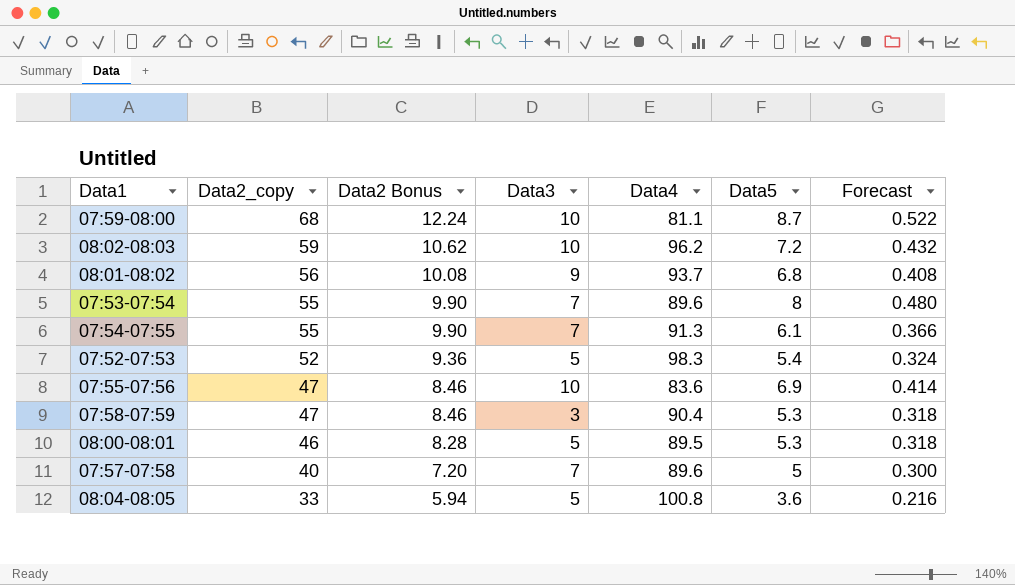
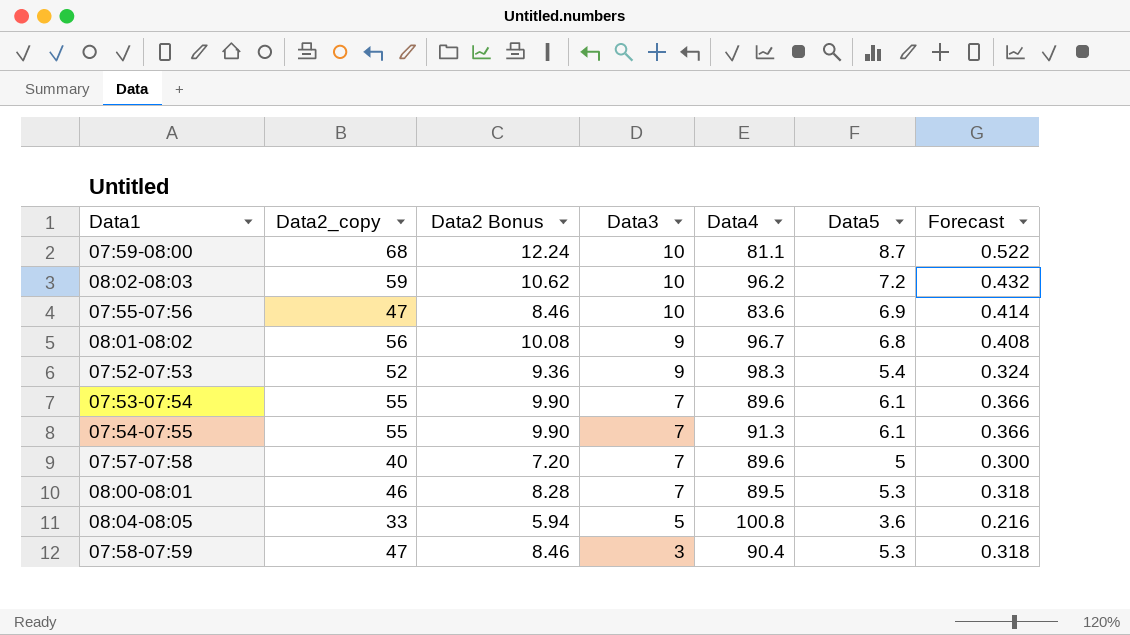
row order: Data2_copy descending -> Data3 descending
08:01-08:02 | Data4: 93.7 -> 96.7
07:52-07:53 | Data3: 5 -> 9
07:53-07:54 | Data5: 8 -> 6.1
07:53-07:54 | Forecast: 0.480 -> 0.366
08:00-08:01 | Data3: 5 -> 7

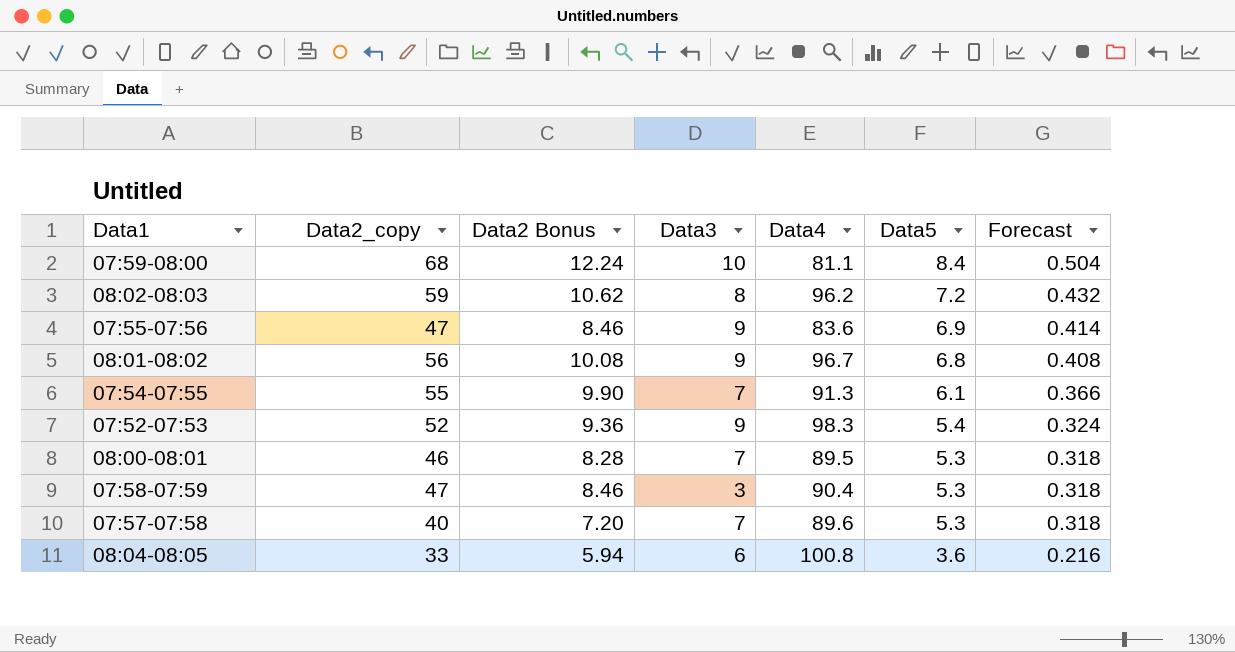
row order: Data3 descending -> Data5 descending
row 07:53-07:54: 55 | 9.90 | 7 | 89.6 | 6.1 | 0.366 -> none
07:59-08:00 | Data5: 8.7 -> 8.4
07:59-08:00 | Forecast: 0.522 -> 0.504
08:02-08:03 | Data3: 10 -> 8
07:55-07:56 | Data3: 10 -> 9
07:57-07:58 | Data5: 5 -> 5.3
07:57-07:58 | Forecast: 0.300 -> 0.318
08:04-08:05 | Data3: 5 -> 6

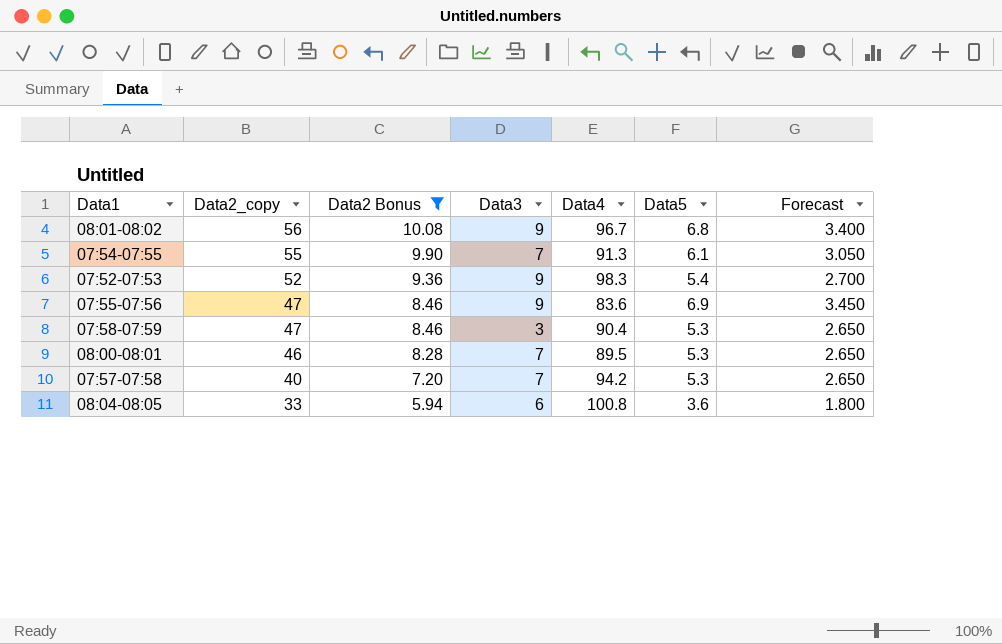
filter: none -> Data2 Bonus <= 10.08
row order: Data5 descending -> Data2_copy descending
column Forecast | formula: [Data5] * 0.06 -> [Data5] * 0.5
07:57-07:58 | Data4: 89.6 -> 94.2

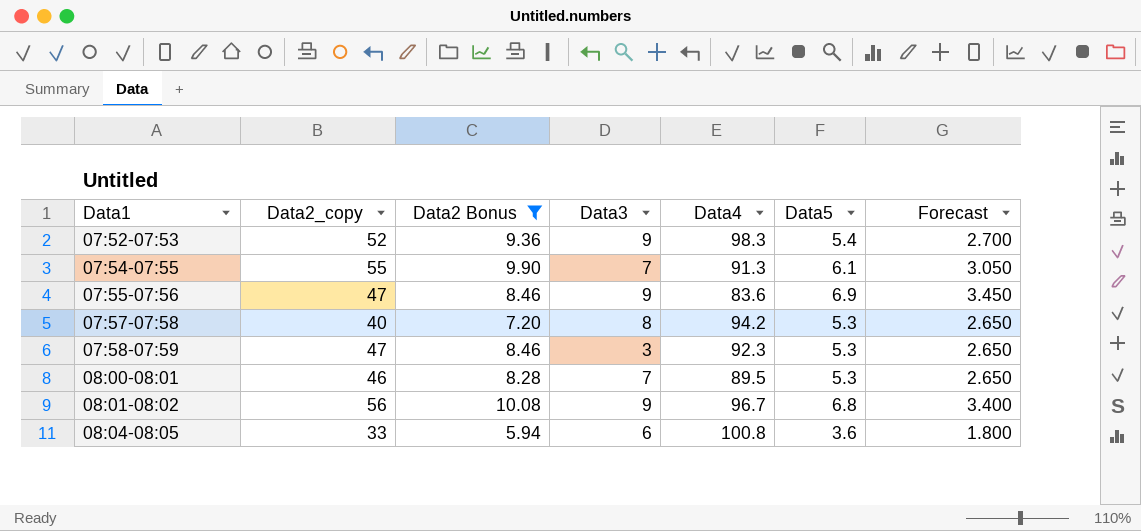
row order: Data2_copy descending -> Data1 ascending
07:57-07:58 | Data3: 7 -> 8
07:58-07:59 | Data4: 90.4 -> 92.3

